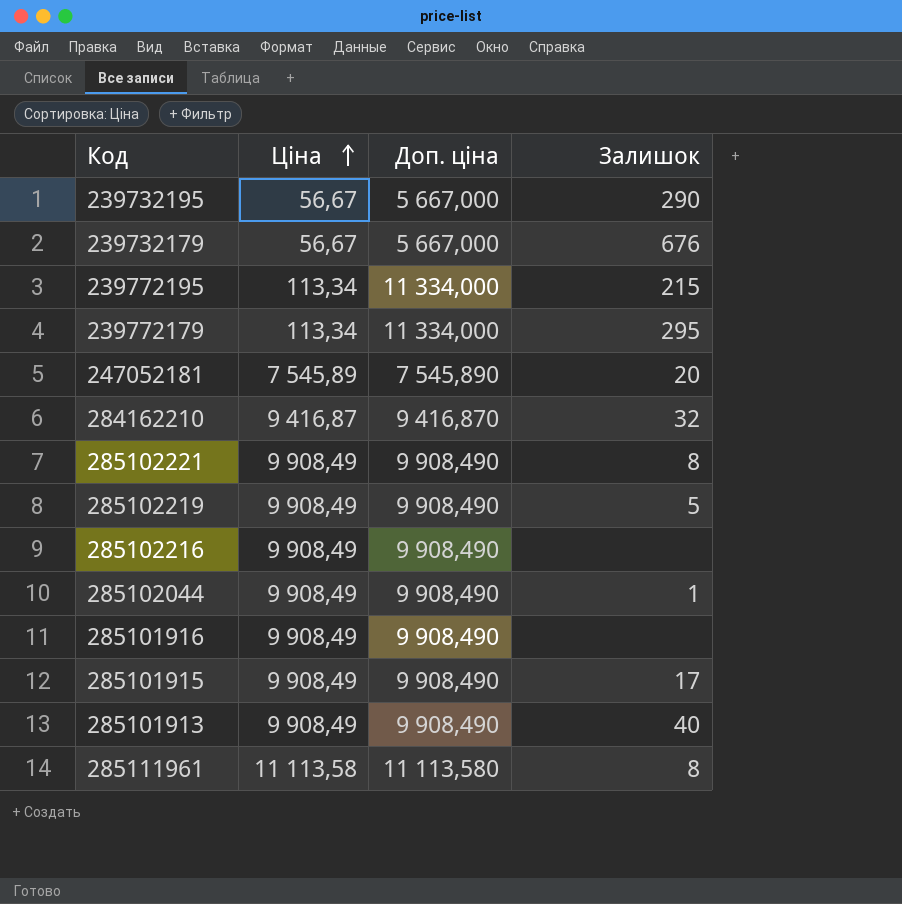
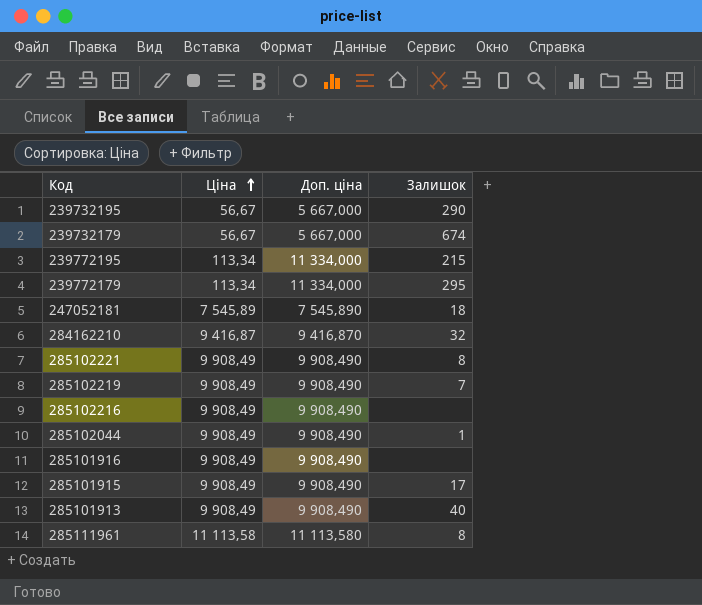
239732179 | Залишок: 676 -> 674
247052181 | Залишок: 20 -> 18
285102219 | Залишок: 5 -> 7

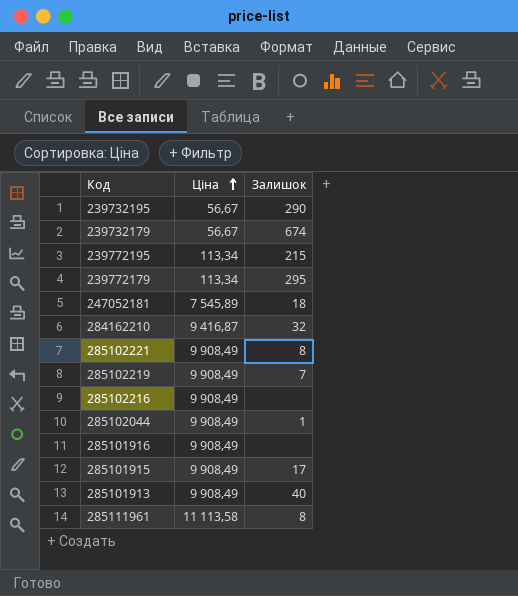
column Доп. ціна | position: 3 -> none

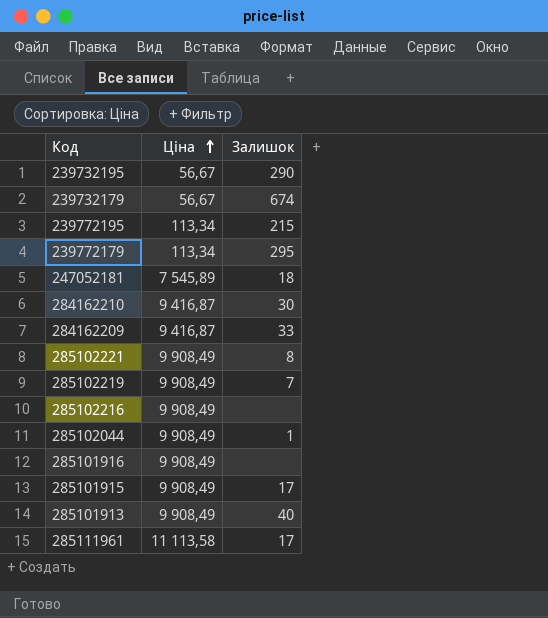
284162210 | Залишок: 32 -> 30
row 284162209: none -> 9 416,87 | 33
285111961 | Залишок: 8 -> 17

